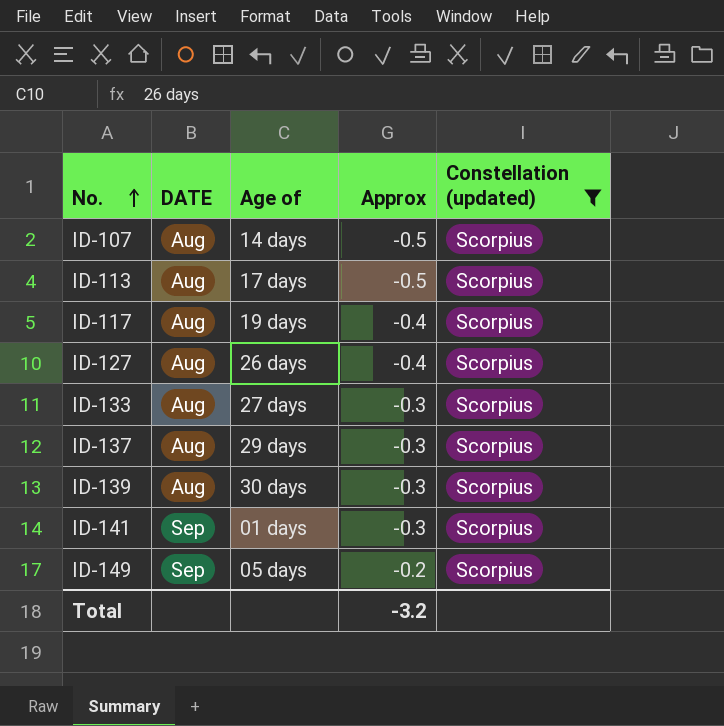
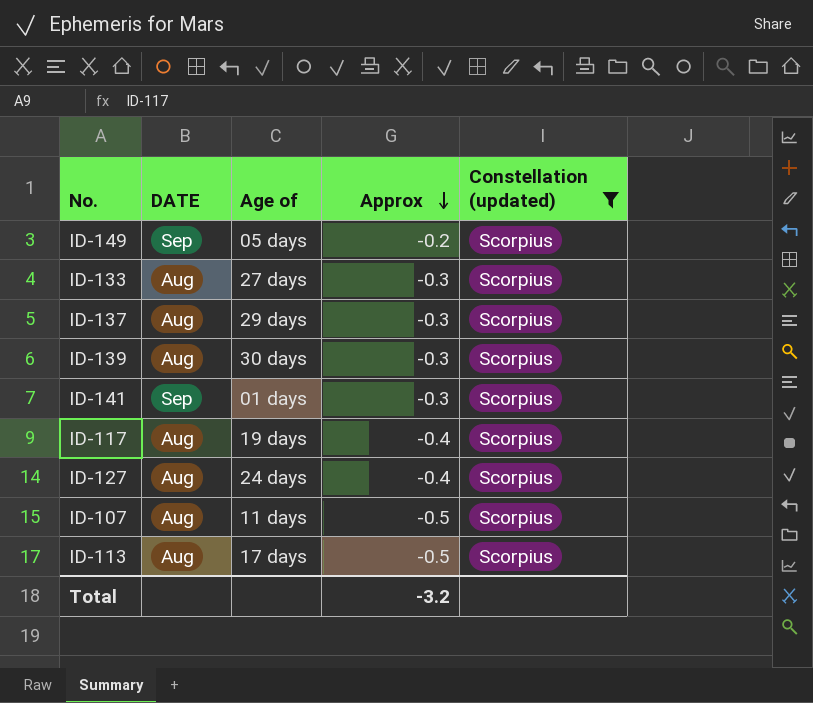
row order: No. ascending -> Approx descending
ID-127 | Age of: 26 days -> 24 days
ID-107 | Age of: 14 days -> 11 days

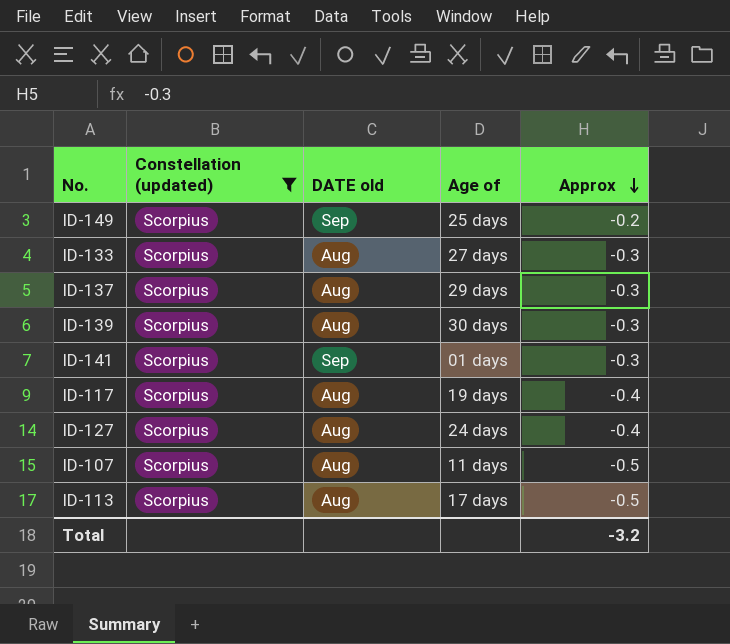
column Constellation (updated) | position: 5 -> 2
column name: DATE -> DATE old
ID-149 | Age of: 05 days -> 25 days

